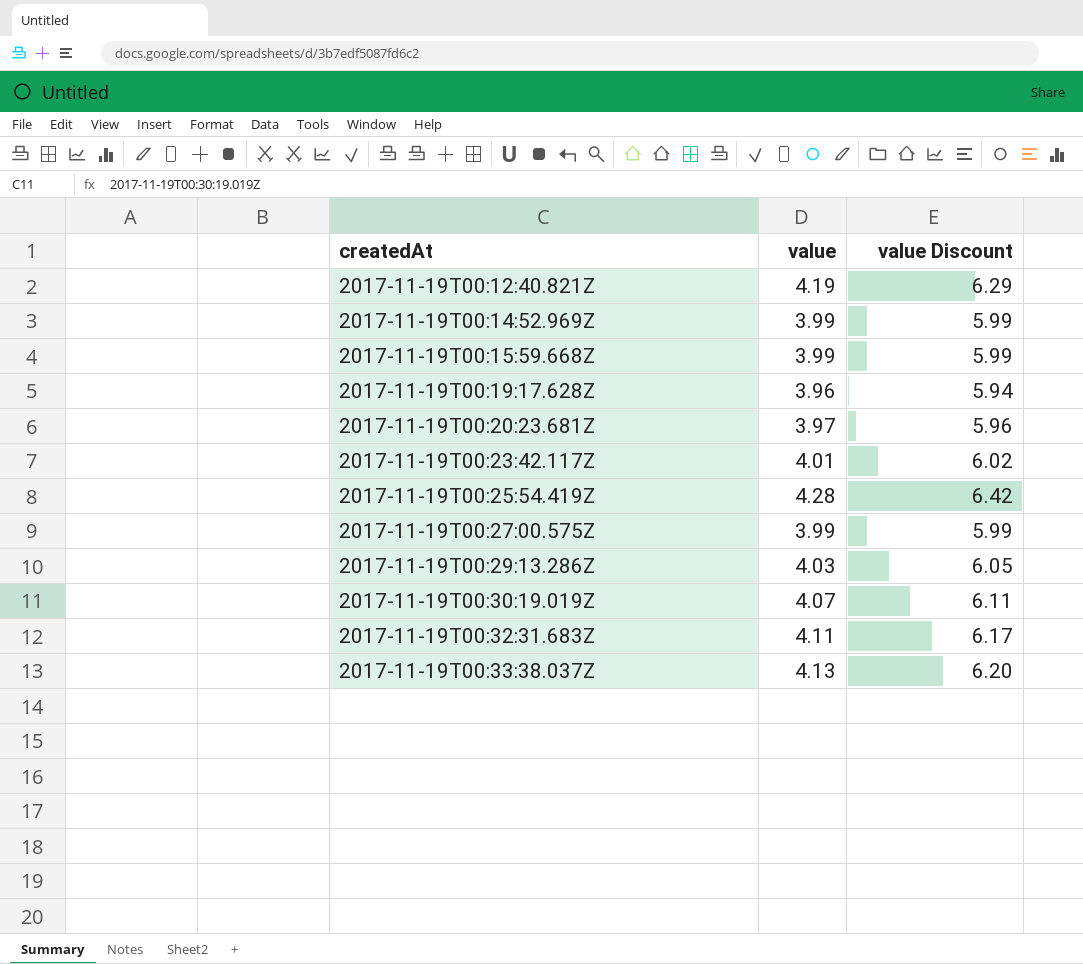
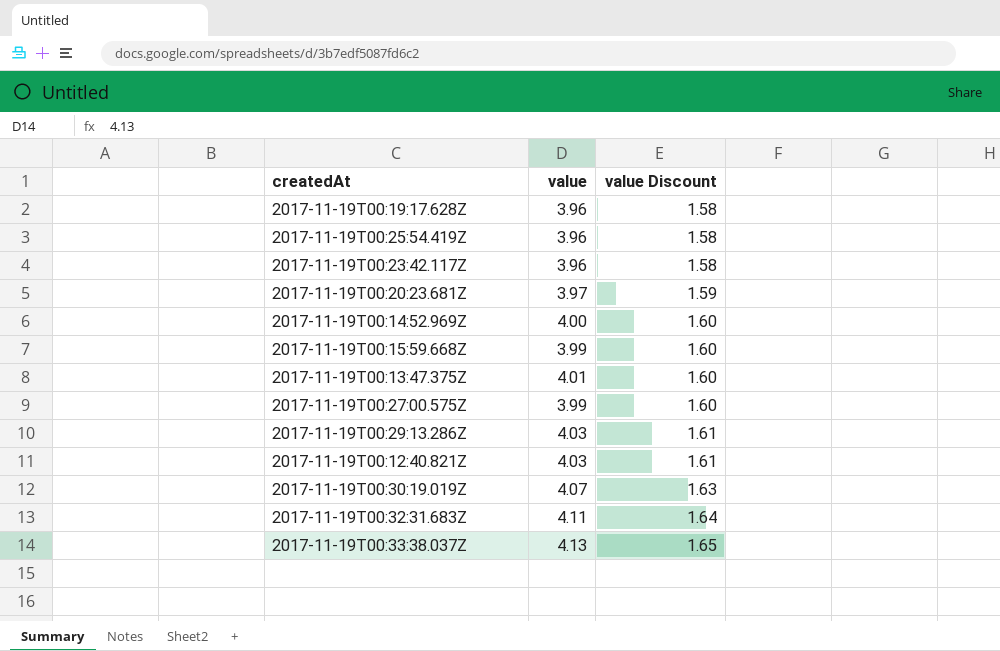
row order: createdAt ascending -> value Discount ascending
column value Discount | formula: [value] * 1.5 -> [value] * 0.4
2017-11-19T00:25:54.419Z | value: 4.28 -> 3.96
2017-11-19T00:23:42.117Z | value: 4.01 -> 3.96
2017-11-19T00:14:52.969Z | value: 3.99 -> 4.00
row 2017-11-19T00:13:47.375Z: none -> 4.01 | 1.60
2017-11-19T00:12:40.821Z | value: 4.19 -> 4.03

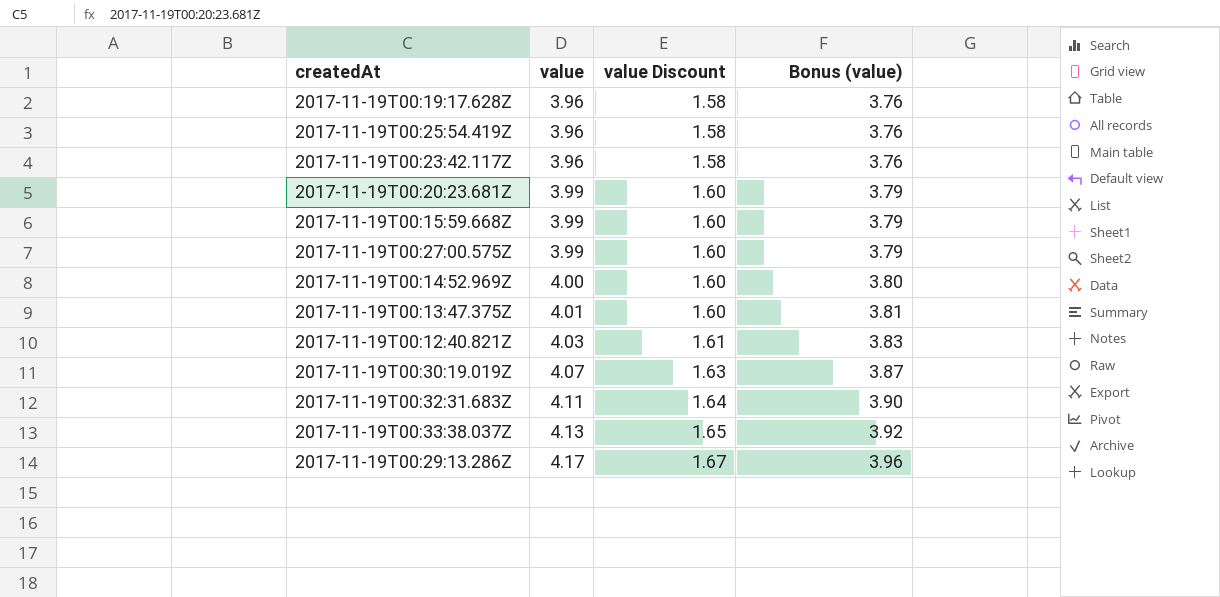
row order: value Discount ascending -> value ascending
column Bonus (value) | formula: none -> [value] * 0.95
2017-11-19T00:20:23.681Z | value: 3.97 -> 3.99
2017-11-19T00:20:23.681Z | value Discount: 1.59 -> 1.60
2017-11-19T00:29:13.286Z | value: 4.03 -> 4.17
2017-11-19T00:29:13.286Z | value Discount: 1.61 -> 1.67

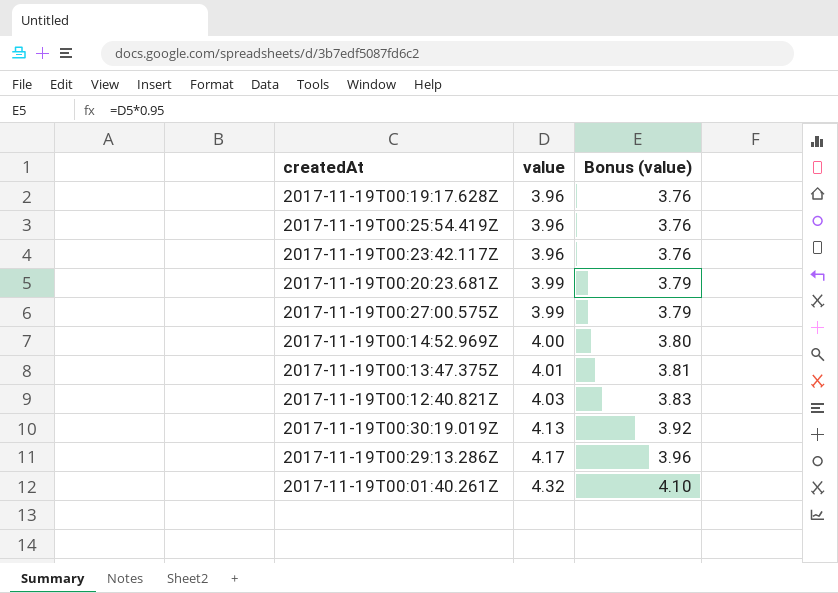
column value Discount | formula: [value] * 0.4 -> none
row 2017-11-19T00:15:59.668Z: 3.99 | 1.60 | 3.79 -> none
row 2017-11-19T00:32:31.683Z: 4.11 | 1.64 | 3.90 -> none
row 2017-11-19T00:33:38.037Z: 4.13 | 1.65 | 3.92 -> none
2017-11-19T00:30:19.019Z | value: 4.07 -> 4.13
2017-11-19T00:30:19.019Z | Bonus (value): 3.87 -> 3.92
row 2017-11-19T00:01:40.261Z: none -> 4.32 | 4.10

